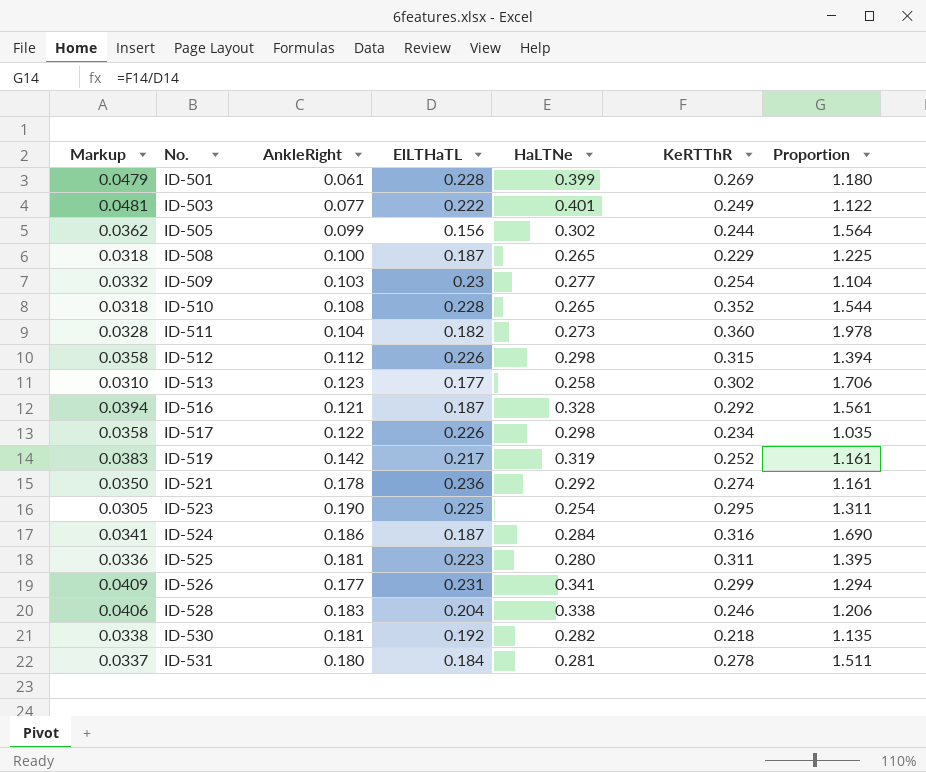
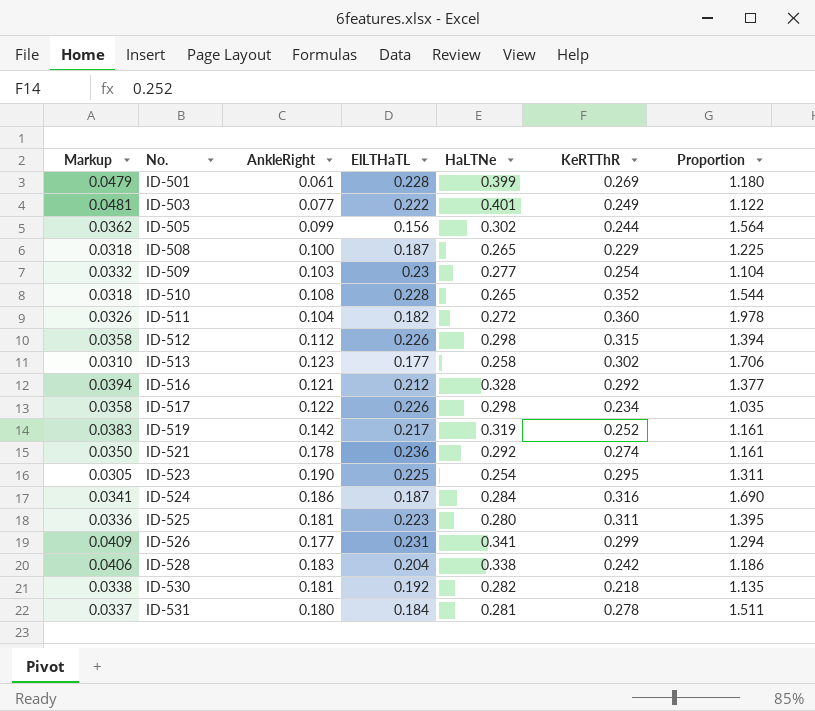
ID-511 | Markup: 0.0328 -> 0.0326
ID-511 | HaLTNe: 0.273 -> 0.272
ID-516 | ElLTHaTL: 0.187 -> 0.212
ID-516 | Proportion: 1.561 -> 1.377
ID-528 | KeRTThR: 0.246 -> 0.242
ID-528 | Proportion: 1.206 -> 1.186

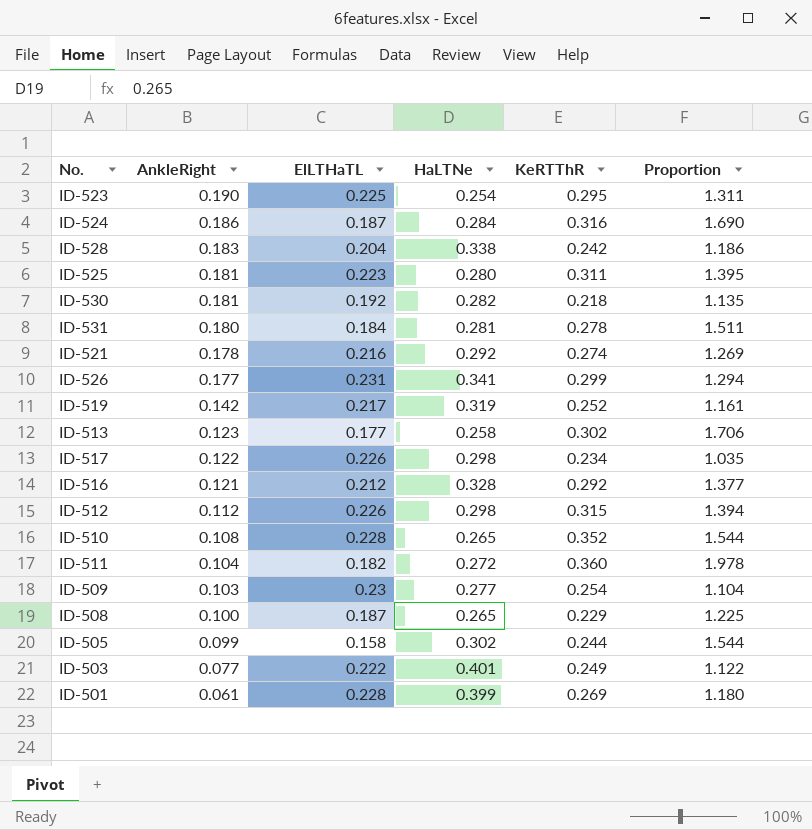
row order: No. ascending -> AnkleRight descending
column Markup | formula: [HaLTNe] * 0.12 -> none
ID-521 | ElLTHaTL: 0.236 -> 0.216
ID-521 | Proportion: 1.161 -> 1.269
ID-505 | ElLTHaTL: 0.156 -> 0.158
ID-505 | Proportion: 1.564 -> 1.544

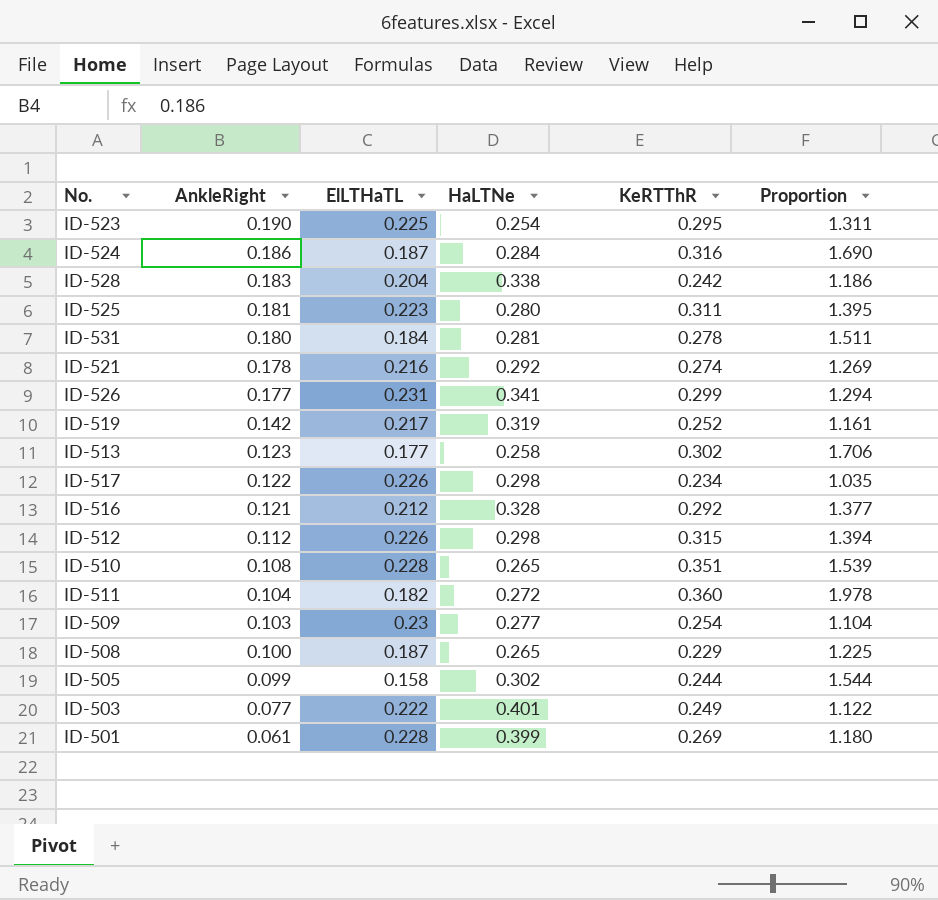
row ID-530: 0.181 | 0.192 | 0.282 | 0.218 | 1.135 -> none
ID-510 | KeRTThR: 0.352 -> 0.351
ID-510 | Proportion: 1.544 -> 1.539

